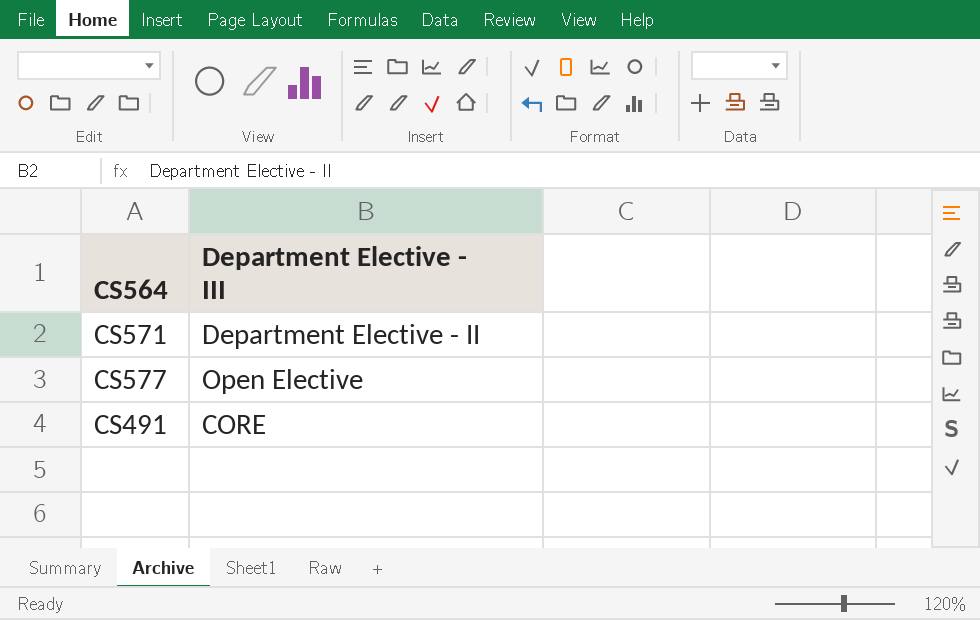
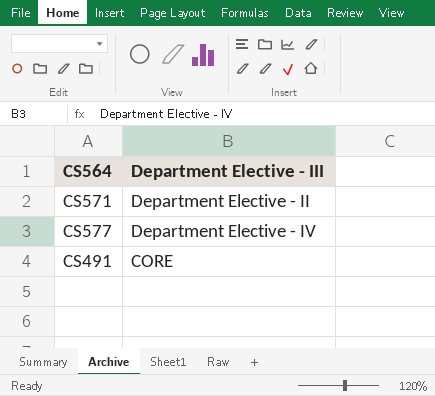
CS577 | Department Elective - III: Open Elective -> Department Elective - IV

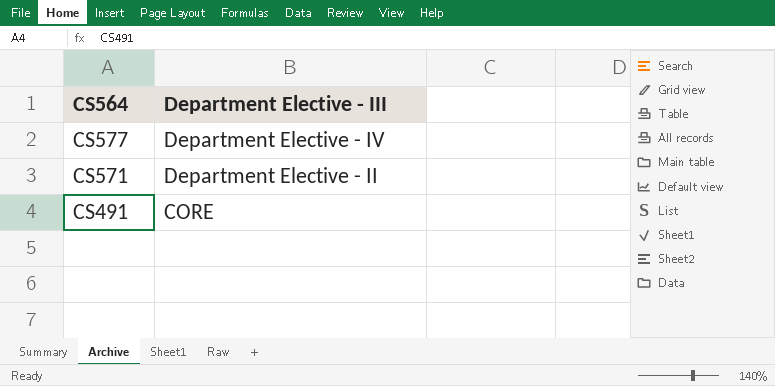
row order: none -> CS564 descending

